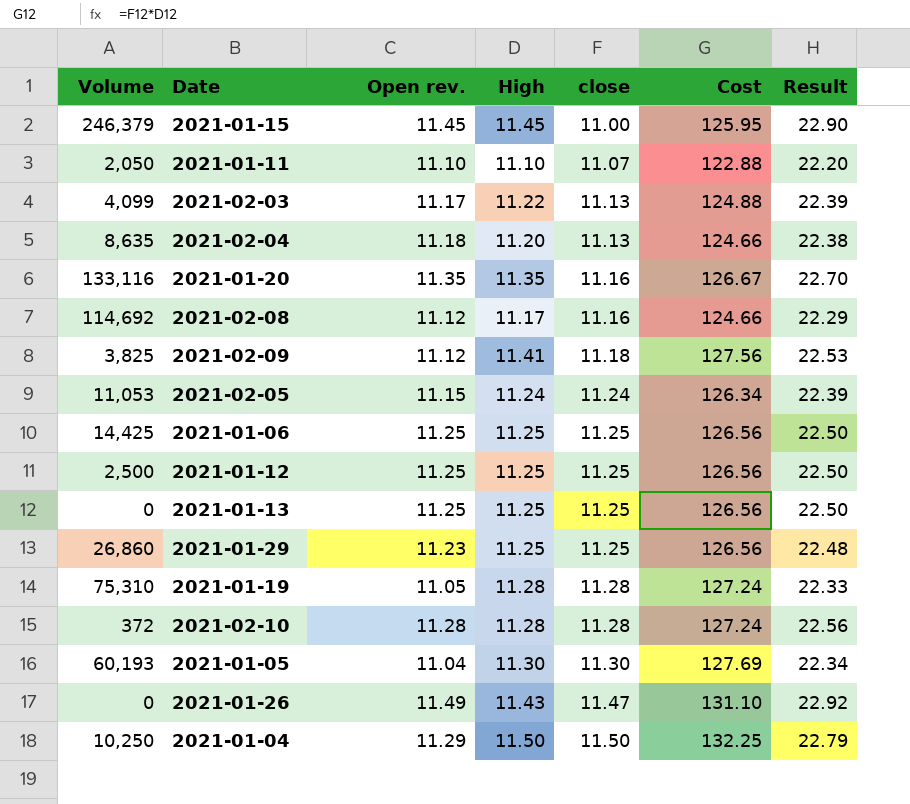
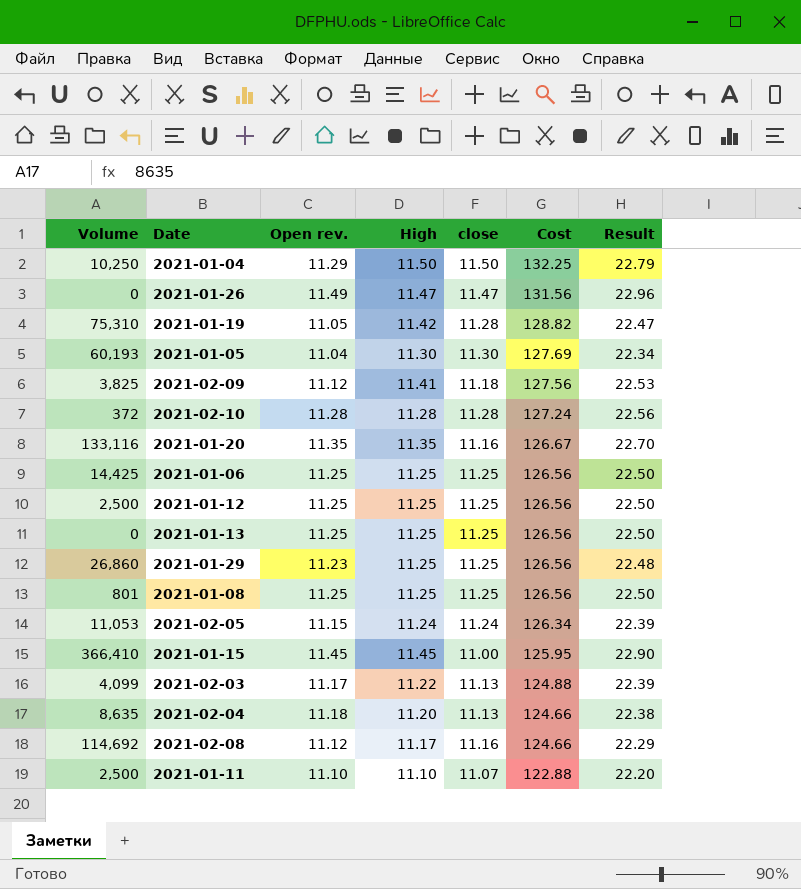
row order: close ascending -> Cost descending
2021-01-26 | High: 11.43 -> 11.47
2021-01-26 | Cost: 131.10 -> 131.56
2021-01-26 | Result: 22.92 -> 22.96
2021-01-19 | High: 11.28 -> 11.42
2021-01-19 | Cost: 127.24 -> 128.82
2021-01-19 | Result: 22.33 -> 22.47
row 2021-01-08: none -> 801 | 11.25 | 11.25 | 11.25 | 126.56 | 22.50
2021-01-15 | Volume: 246,379 -> 366,410
2021-01-11 | Volume: 2,050 -> 2,500

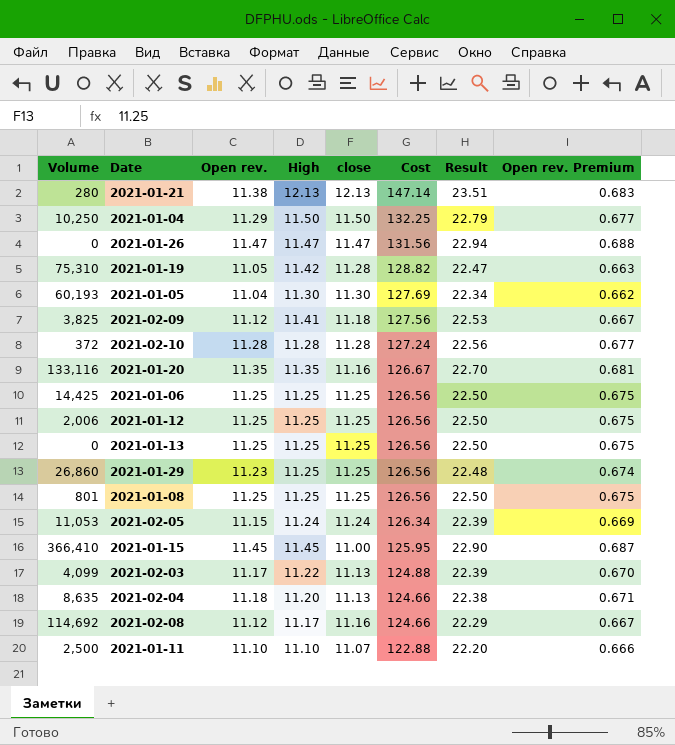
column Open rev. Premium | formula: none -> [Open rev.] * 0.06
row 2021-01-21: none -> 280 | 11.38 | 12.13 | 12.13 | 147.14 | 23.51 | 0.683
2021-01-26 | Open rev.: 11.49 -> 11.47
2021-01-26 | Result: 22.96 -> 22.94
2021-01-12 | Volume: 2,500 -> 2,006

